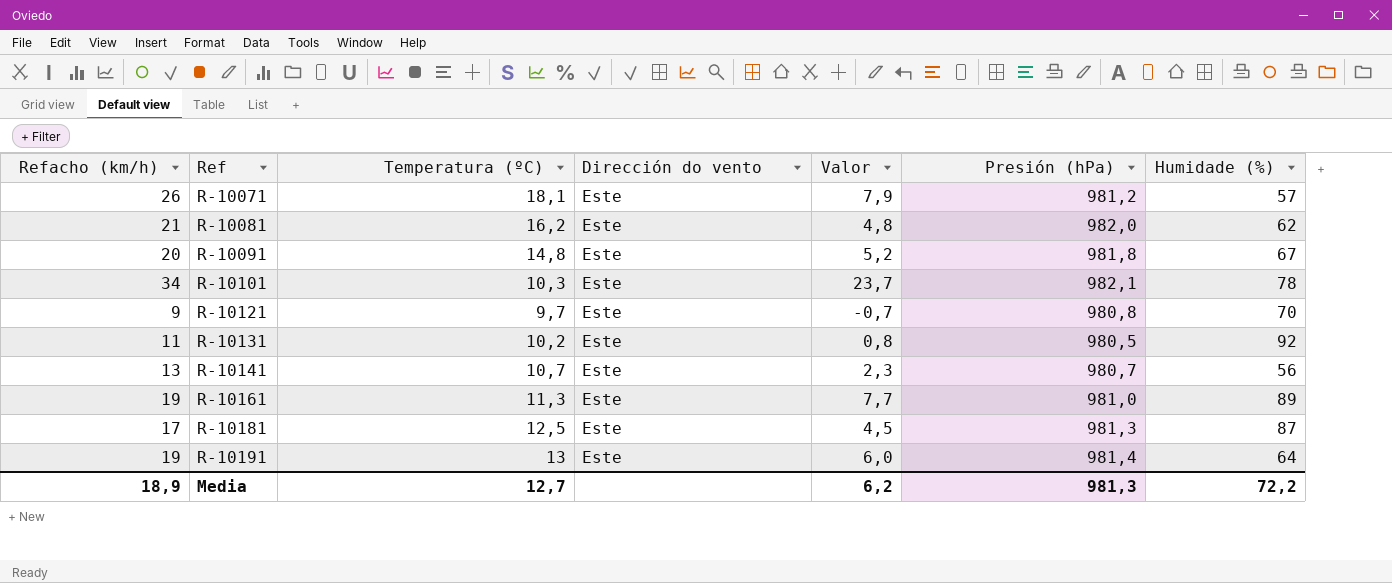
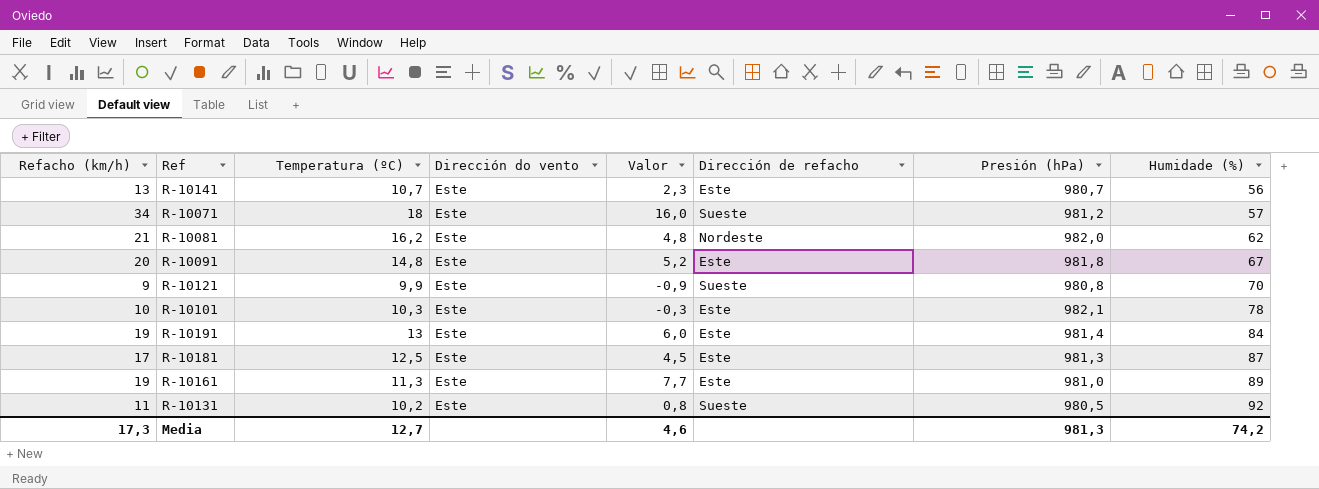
row order: Ref ascending -> Humidade (%) ascending
column Dirección de refacho | position: none -> 6
R-10071 | Refacho (km/h): 26 -> 34
R-10071 | Temperatura (ºC): 18,1 -> 18
R-10071 | Valor: 7,9 -> 16,0
R-10121 | Temperatura (ºC): 9,7 -> 9,9
R-10121 | Valor: -0,7 -> -0,9
R-10101 | Refacho (km/h): 34 -> 10
R-10101 | Valor: 23,7 -> -0,3
R-10191 | Humidade (%): 64 -> 84
Media | Refacho (km/h): 18,9 -> 17,3
Media | Valor: 6,2 -> 4,6
Media | Humidade (%): 72,2 -> 74,2

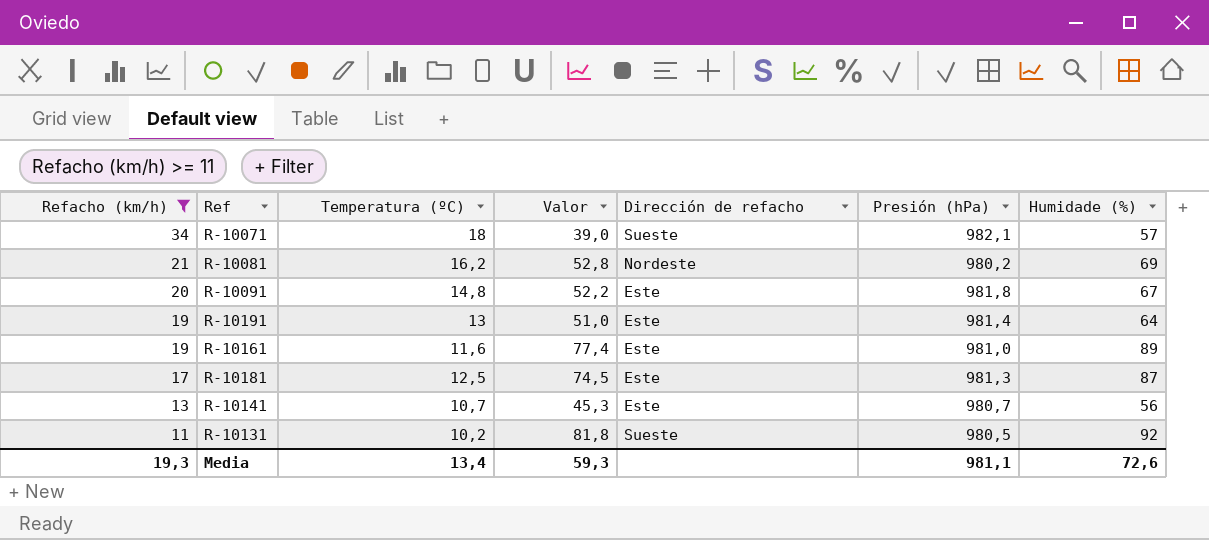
filter: none -> Refacho (km/h) >= 11
row order: Humidade (%) ascending -> Refacho (km/h) descending
column Dirección do vento | position: 4 -> none
column Valor | formula: [Refacho (km/h)] - [Temperatura (ºC)] -> [Humidade (%)] - [Temperatura (ºC)]
R-10071 | Presión (hPa): 981,2 -> 982,1
R-10081 | Presión (hPa): 982,0 -> 980,2
R-10081 | Humidade (%): 62 -> 69
R-10191 | Humidade (%): 84 -> 64
R-10161 | Temperatura (ºC): 11,3 -> 11,6
Media | Refacho (km/h): 17,3 -> 19,3
Media | Temperatura (ºC): 12,7 -> 13,4
Media | Valor: 4,6 -> 59,3
Media | Presión (hPa): 981,3 -> 981,1
Media | Humidade (%): 74,2 -> 72,6

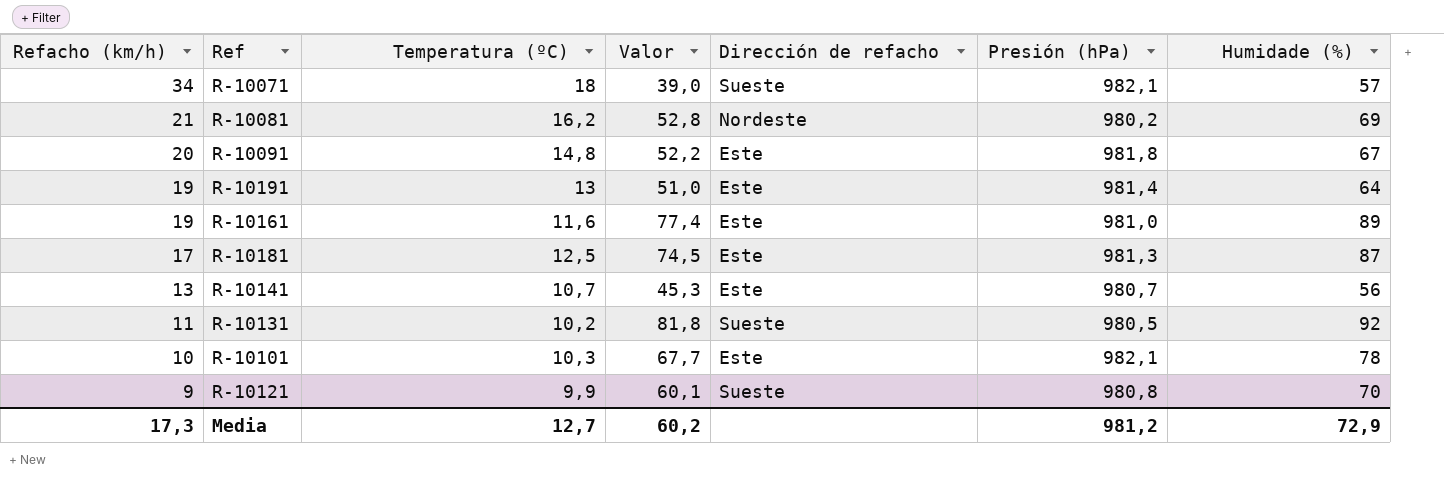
filter: Refacho (km/h) >= 11 -> none
Media | Refacho (km/h): 19,3 -> 17,3
Media | Temperatura (ºC): 13,4 -> 12,7
Media | Valor: 59,3 -> 60,2
Media | Presión (hPa): 981,1 -> 981,2
Media | Humidade (%): 72,6 -> 72,9

